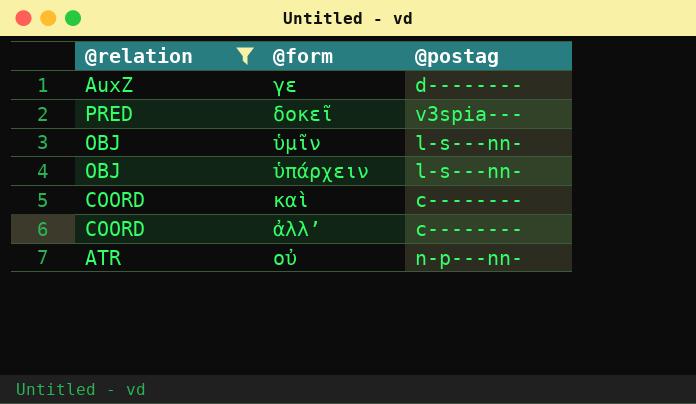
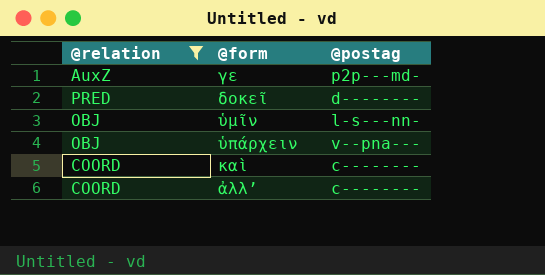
row οὐ: ATR | n-p---nn- -> none
γε | @postag: d-------- -> p2p---md-
δοκεῖ | @postag: v3spia--- -> d--------
ὑπάρχειν | @postag: l-s---nn- -> v--pna---

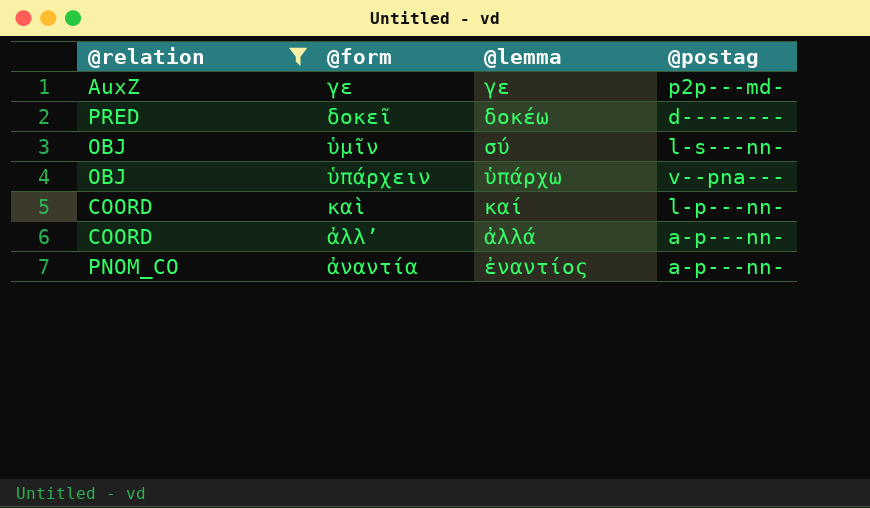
column @lemma | position: none -> 3
καὶ | @postag: c-------- -> l-p---nn-
ἀλλʼ | @postag: c-------- -> a-p---nn-
row ἀναντία: none -> PNOM_CO | ἐναντίος | a-p---nn-

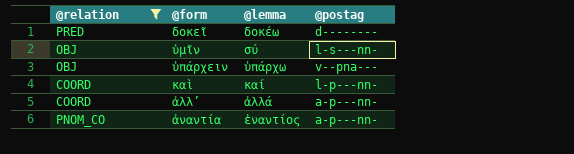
row γε: AuxZ | γε | p2p---md- -> none

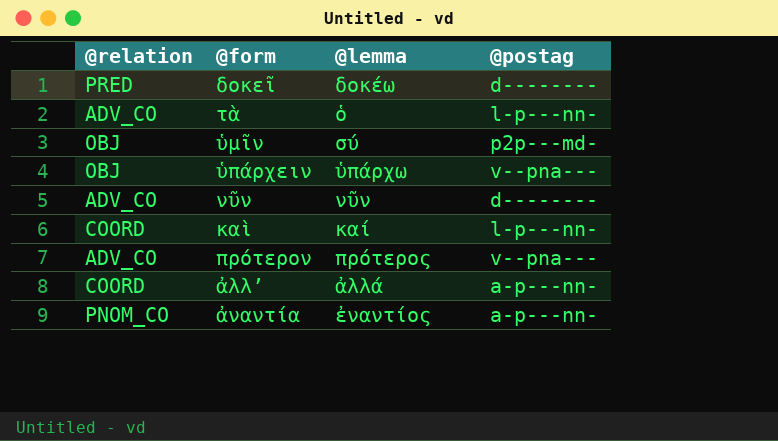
filter: @relation != ADV_CO -> none
ὑμῖν | @postag: l-s---nn- -> p2p---md-

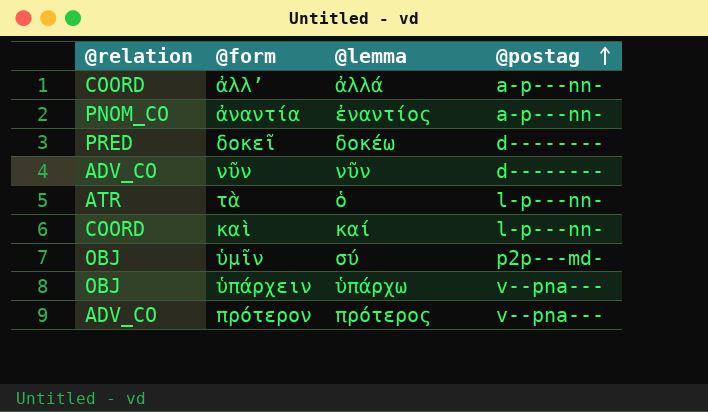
row order: none -> @postag ascending
τὰ | @relation: ADV_CO -> ATR

